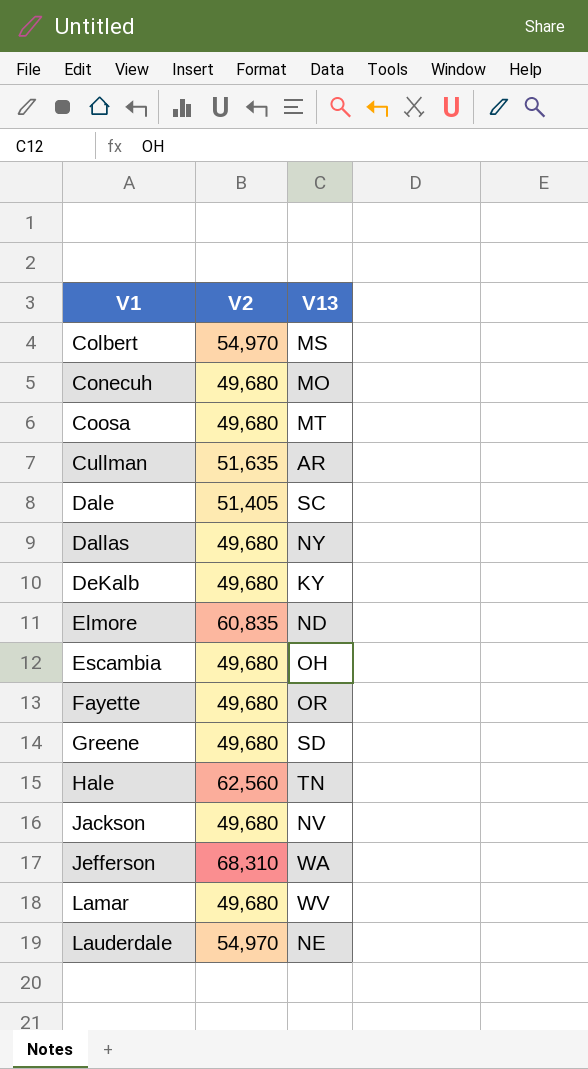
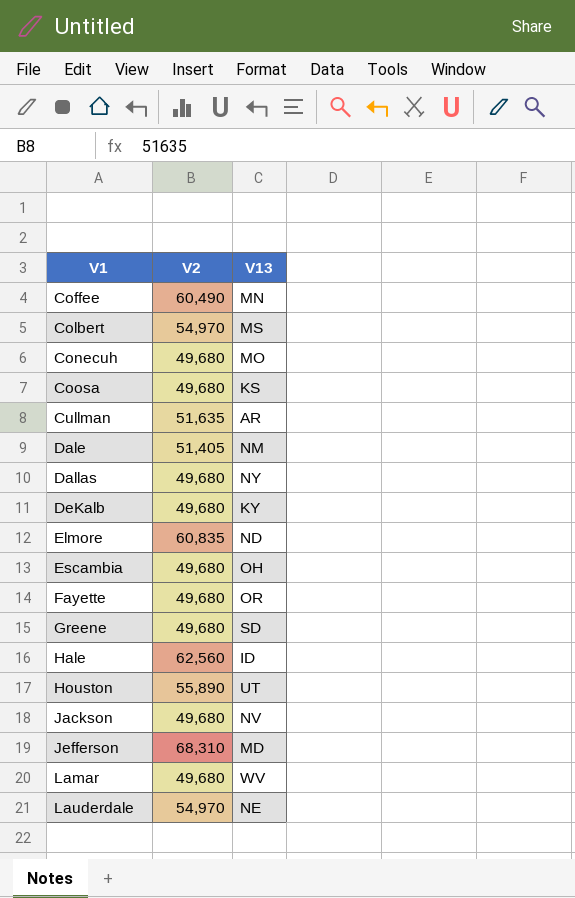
row Coffee: none -> 60,490 | MN
Coosa | V13: MT -> KS
Dale | V13: SC -> NM
Hale | V13: TN -> ID
row Houston: none -> 55,890 | UT
Jefferson | V13: WA -> MD

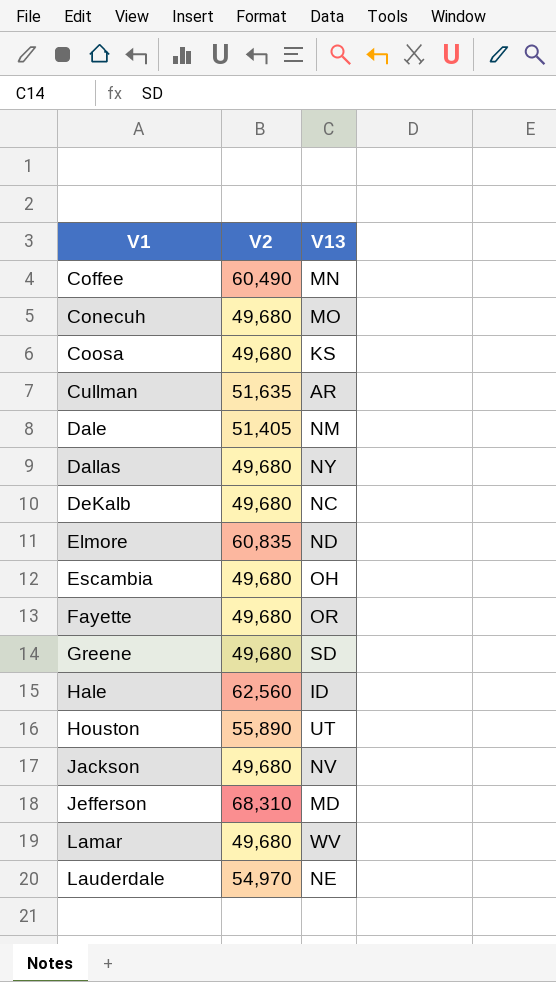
row Colbert: 54,970 | MS -> none
DeKalb | V13: KY -> NC

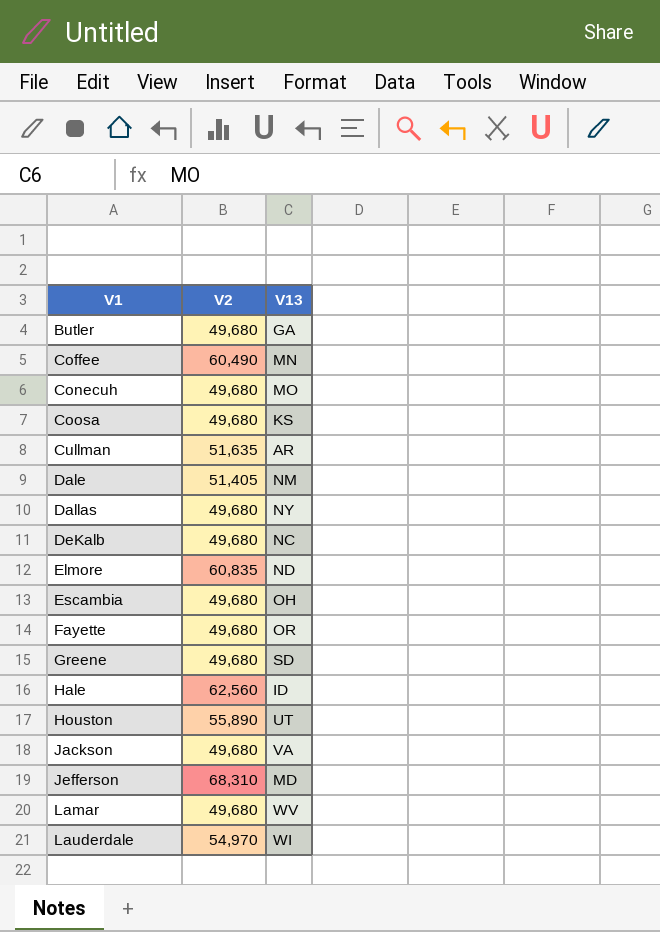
row Butler: none -> 49,680 | GA
Jackson | V13: NV -> VA
Lauderdale | V13: NE -> WI

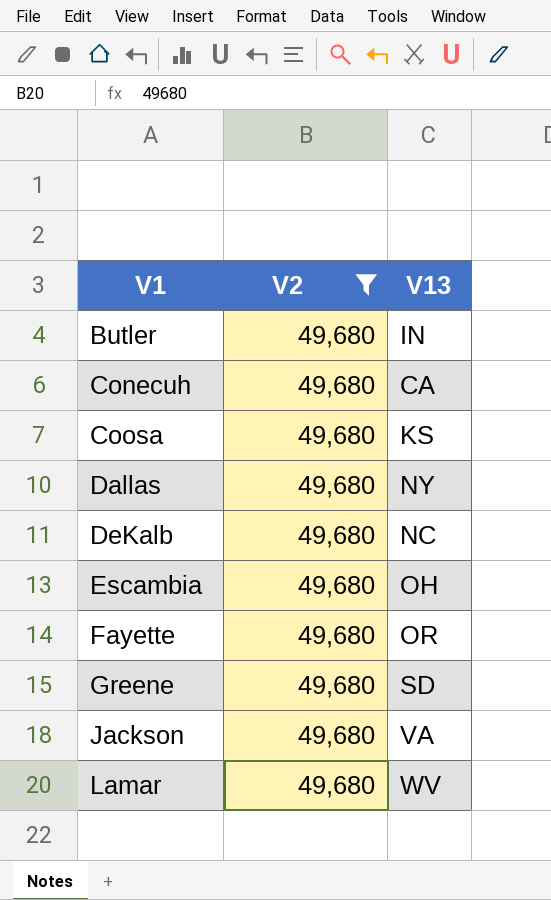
filter: none -> V2 = 49,680
Butler | V13: GA -> IN
Conecuh | V13: MO -> CA

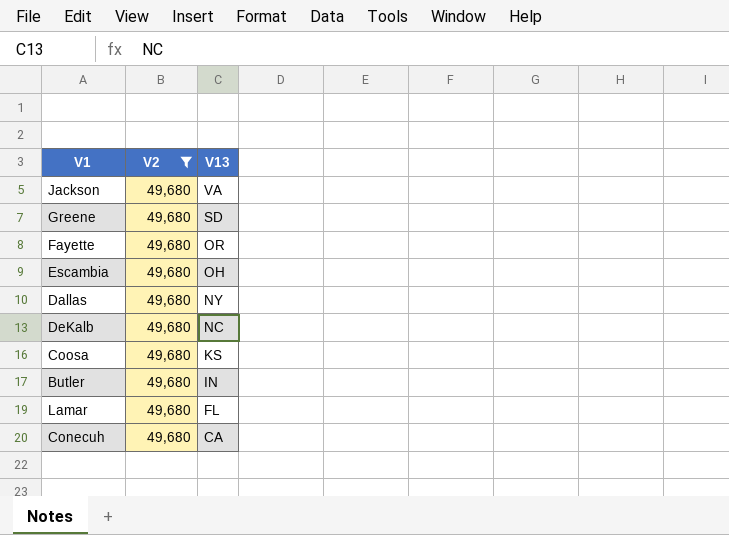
row order: V1 ascending -> V13 descending
Lamar | V13: WV -> FL

